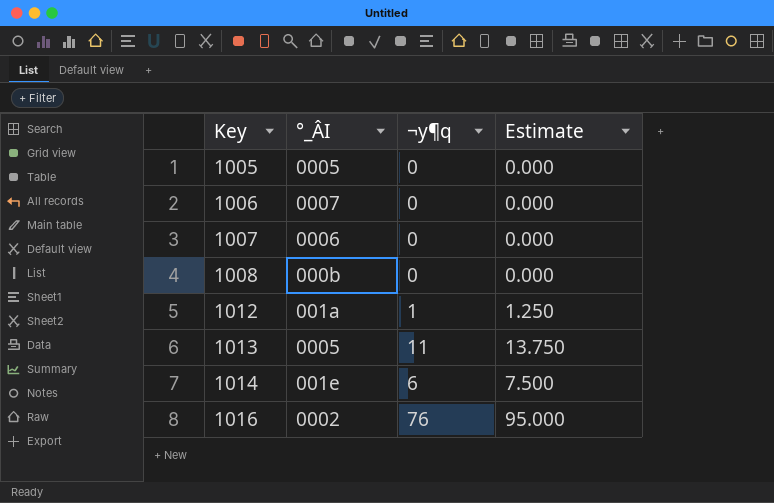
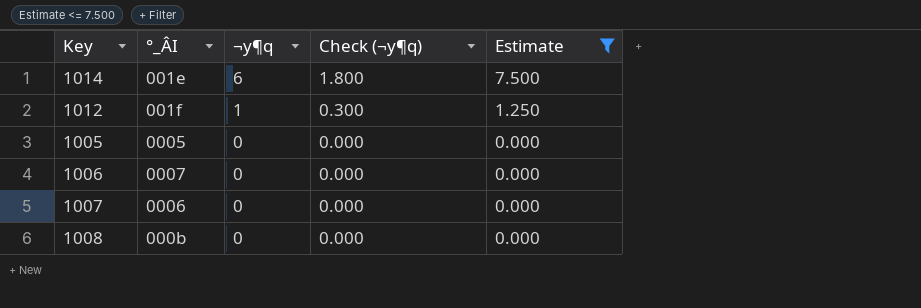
filter: none -> Estimate <= 7.500
row order: Key ascending -> ¬y¶q descending
column Check (¬y¶q) | formula: none -> [¬y¶q] * 0.3
1012 | °_ÂI: 001a -> 001f

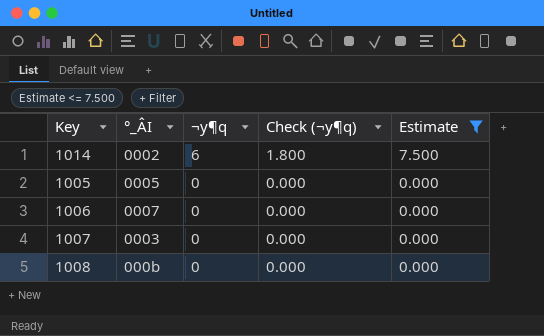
row 1012: 001f | 1 | 0.300 | 1.250 -> none
1014 | °_ÂI: 001e -> 0002
1007 | °_ÂI: 0006 -> 0003

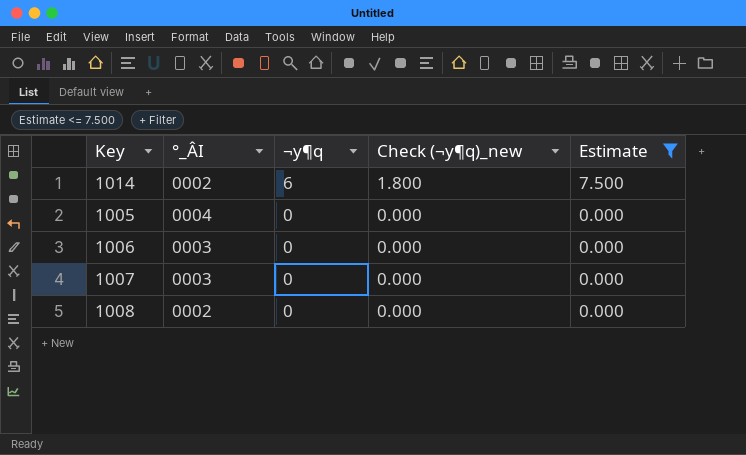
column name: Check (¬y¶q) -> Check (¬y¶q)_new
1005 | °_ÂI: 0005 -> 0004
1006 | °_ÂI: 0007 -> 0003
1008 | °_ÂI: 000b -> 0002

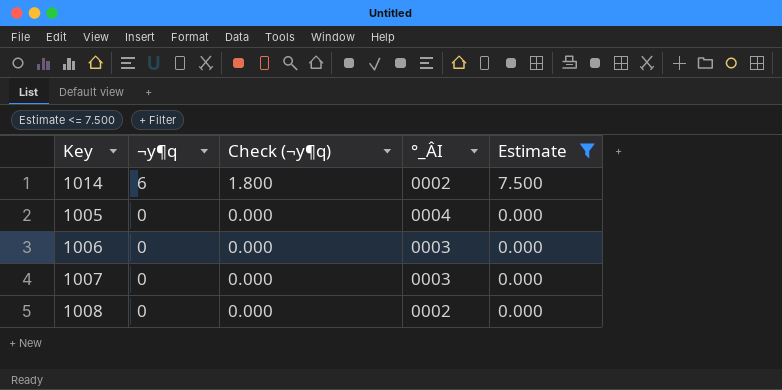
column name: Check (¬y¶q)_new -> Check (¬y¶q)
column °_ÂI | position: 2 -> 4

